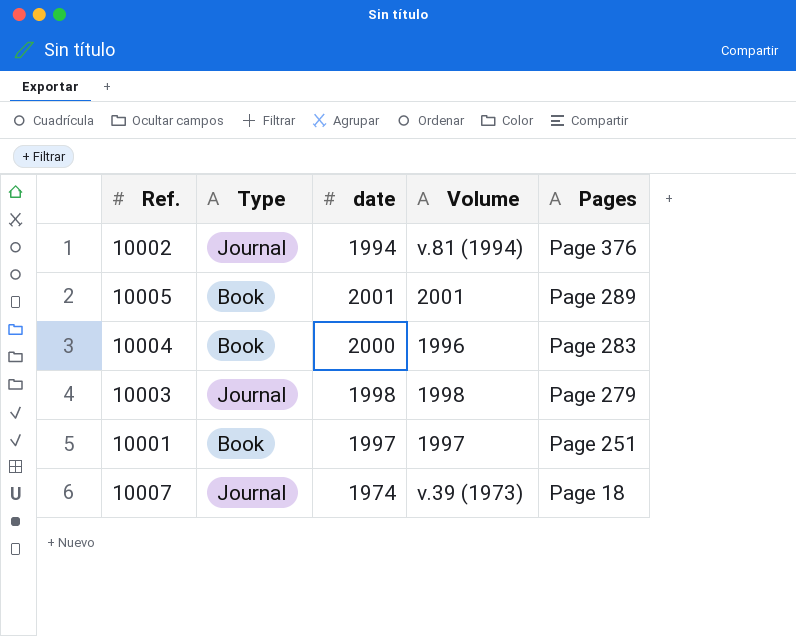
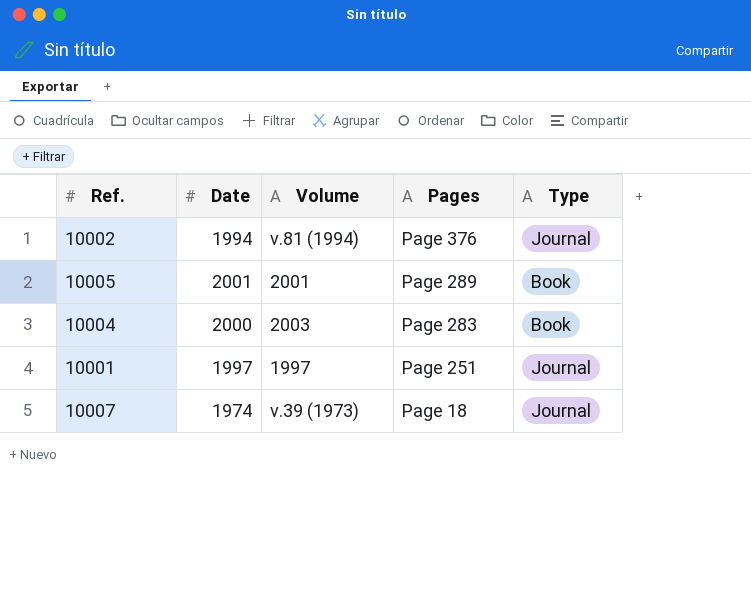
column name: date -> Date
column Type | position: 2 -> 5
row 10003: Journal | 1998 | 1998 | Page 279 -> none
10004 | Volume: 1996 -> 2003
10001 | Type: Book -> Journal

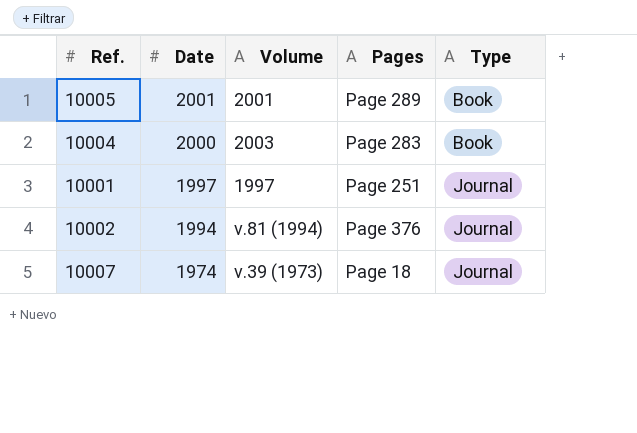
row order: Pages descending -> Date descending

